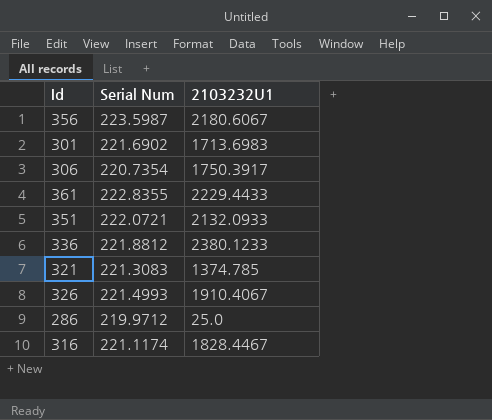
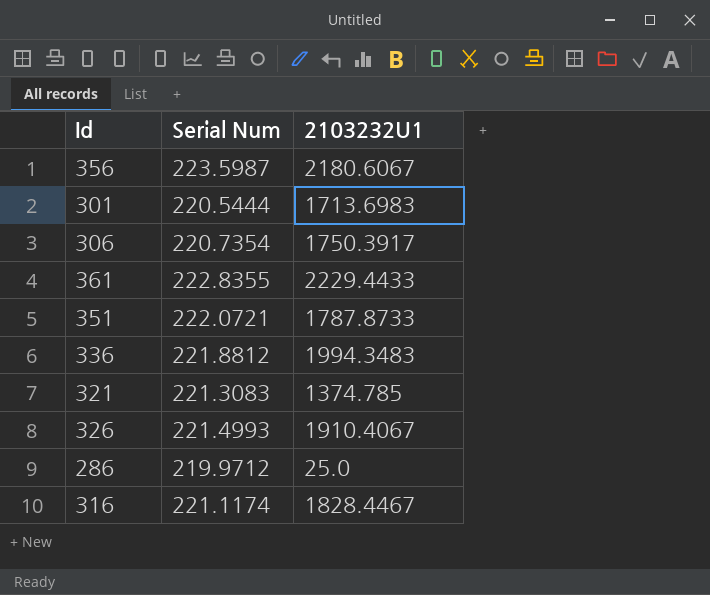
301 | Serial Num: 221.6902 -> 220.5444
351 | 2103232U1: 2132.0933 -> 1787.8733
336 | 2103232U1: 2380.1233 -> 1994.3483

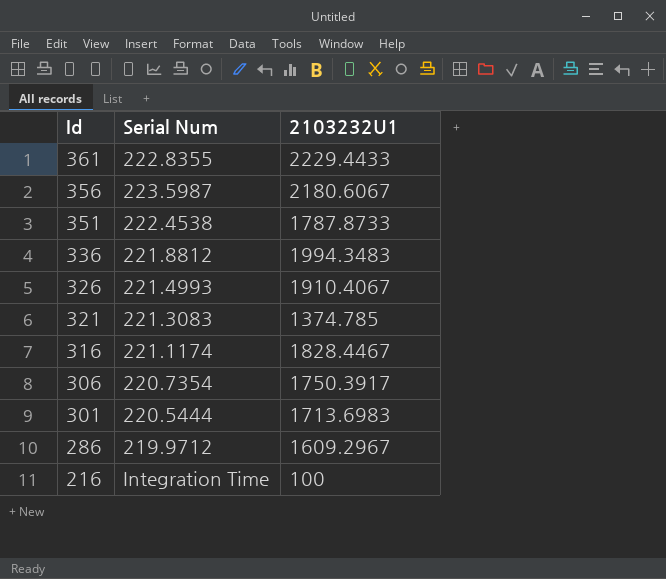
row order: none -> Id descending
351 | Serial Num: 222.0721 -> 222.4538
286 | 2103232U1: 25.0 -> 1609.2967
row 216: none -> Integration Time | 100

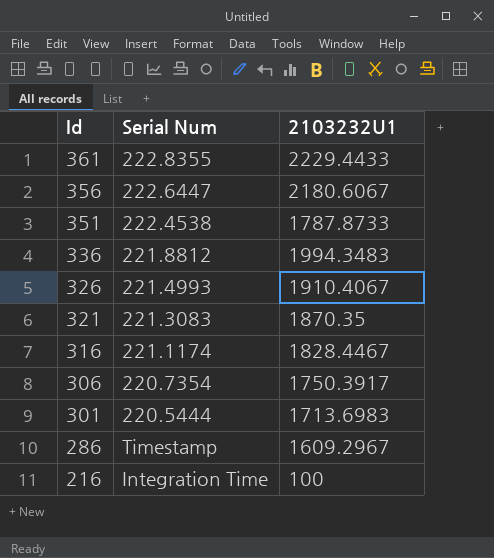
356 | Serial Num: 223.5987 -> 222.6447
321 | 2103232U1: 1374.785 -> 1870.35
286 | Serial Num: 219.9712 -> Timestamp

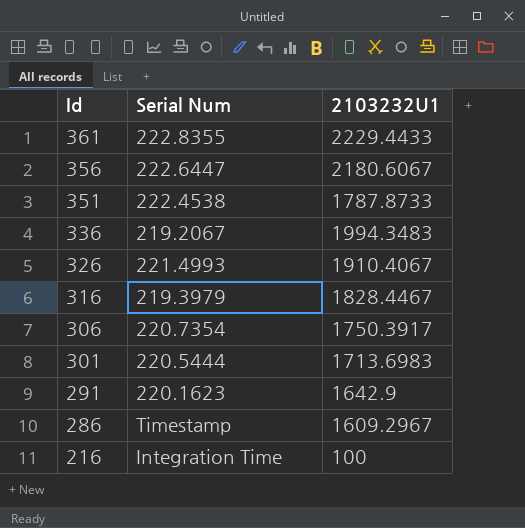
row 321: 221.3083 | 1870.35 -> none
336 | Serial Num: 221.8812 -> 219.2067
316 | Serial Num: 221.1174 -> 219.3979
row 291: none -> 220.1623 | 1642.9

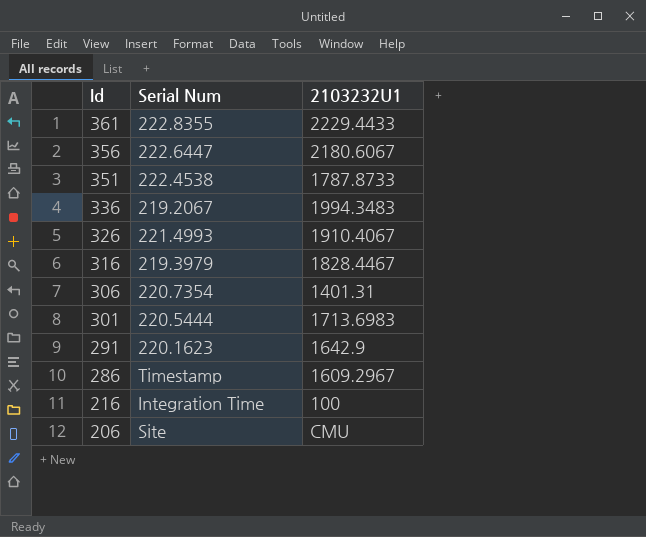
306 | 2103232U1: 1750.3917 -> 1401.31
row 206: none -> Site | CMU

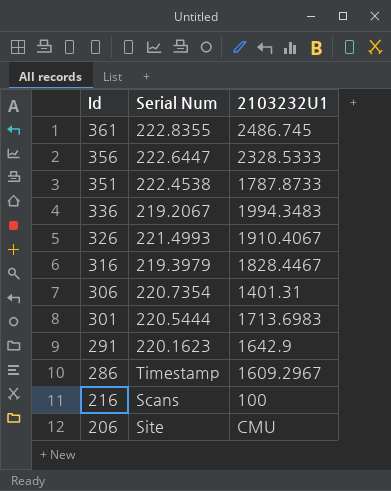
361 | 2103232U1: 2229.4433 -> 2486.745
356 | 2103232U1: 2180.6067 -> 2328.5333
216 | Serial Num: Integration Time -> Scans

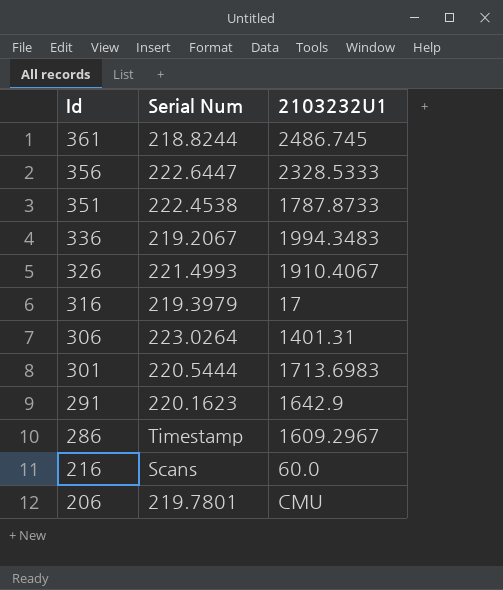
361 | Serial Num: 222.8355 -> 218.8244
316 | 2103232U1: 1828.4467 -> 17
306 | Serial Num: 220.7354 -> 223.0264
216 | 2103232U1: 100 -> 60.0
206 | Serial Num: Site -> 219.7801

